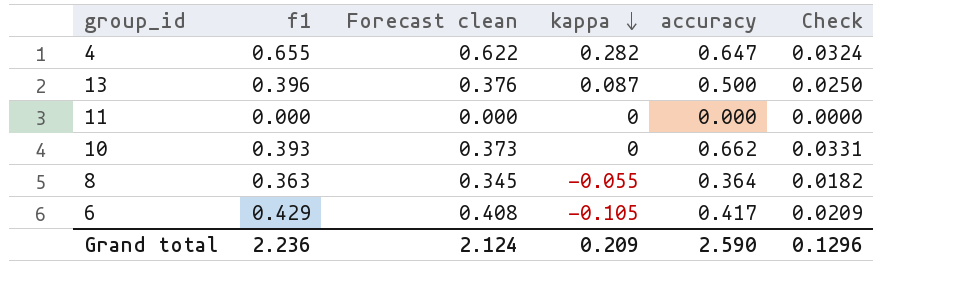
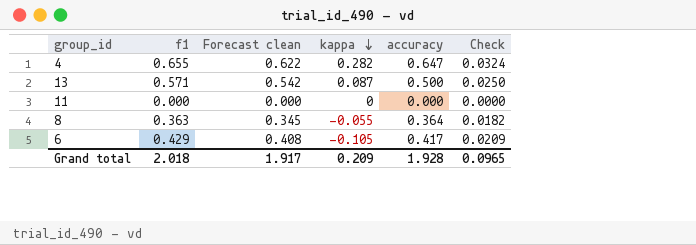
row 10: 0.393 | 0.373 | 0 | 0.662 | 0.0331 -> none
13 | f1: 0.396 -> 0.571
13 | Forecast clean: 0.376 -> 0.542
Grand total | f1: 2.236 -> 2.018
Grand total | Forecast clean: 2.124 -> 1.917
Grand total | accuracy: 2.590 -> 1.928
Grand total | Check: 0.1296 -> 0.0965

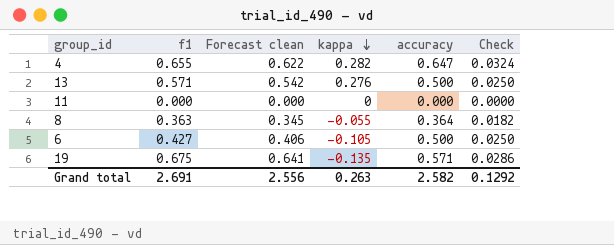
13 | kappa: 0.087 -> 0.276
6 | f1: 0.429 -> 0.427
6 | Forecast clean: 0.408 -> 0.406
6 | accuracy: 0.417 -> 0.500
6 | Check: 0.0209 -> 0.0250
row 19: none -> 0.675 | 0.641 | -0.135 | 0.571 | 0.0286
Grand total | f1: 2.018 -> 2.691
Grand total | Forecast clean: 1.917 -> 2.556
Grand total | kappa: 0.209 -> 0.263
Grand total | accuracy: 1.928 -> 2.582
Grand total | Check: 0.0965 -> 0.1292

